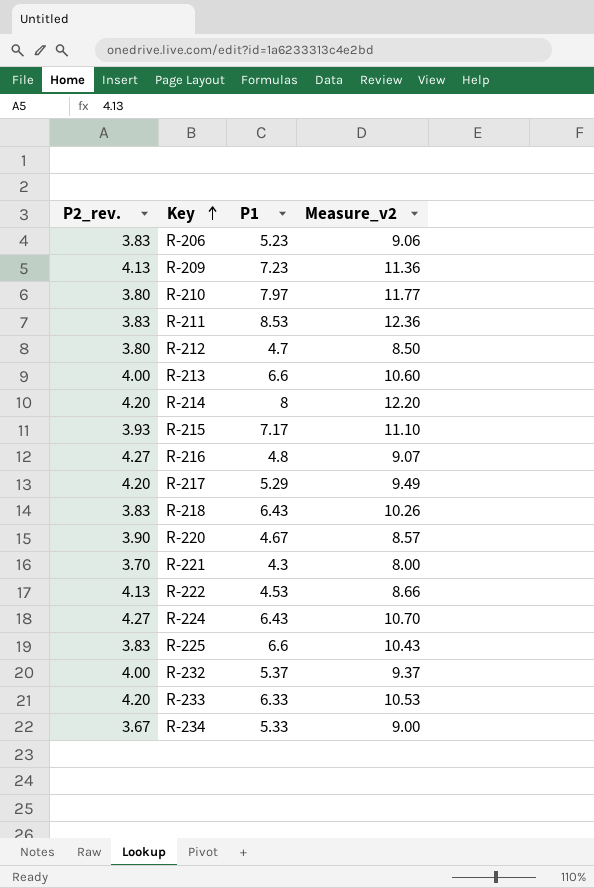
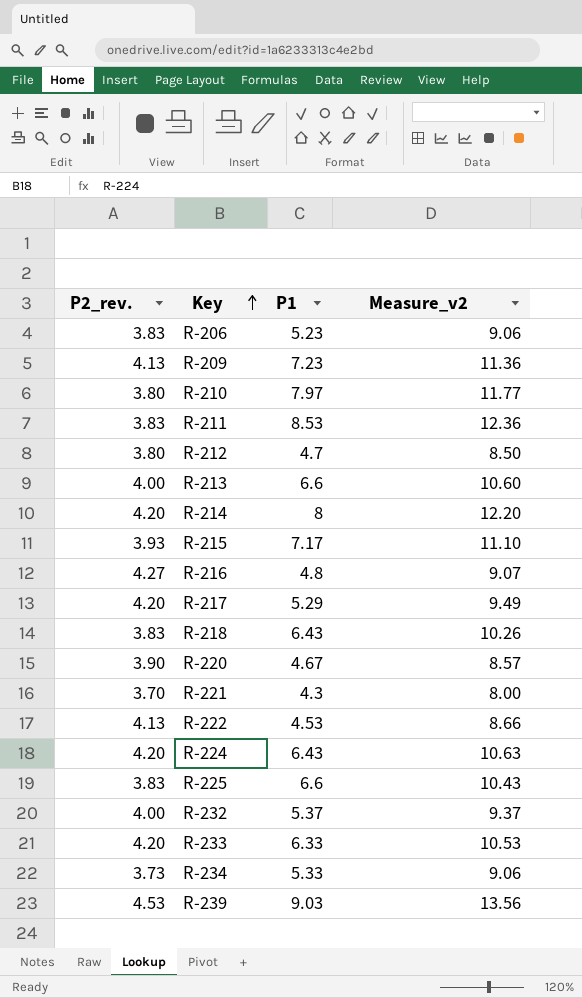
R-224 | P2_rev.: 4.27 -> 4.20
R-224 | Measure_v2: 10.70 -> 10.63
R-234 | P2_rev.: 3.67 -> 3.73
R-234 | Measure_v2: 9.00 -> 9.06
row R-239: none -> 4.53 | 9.03 | 13.56

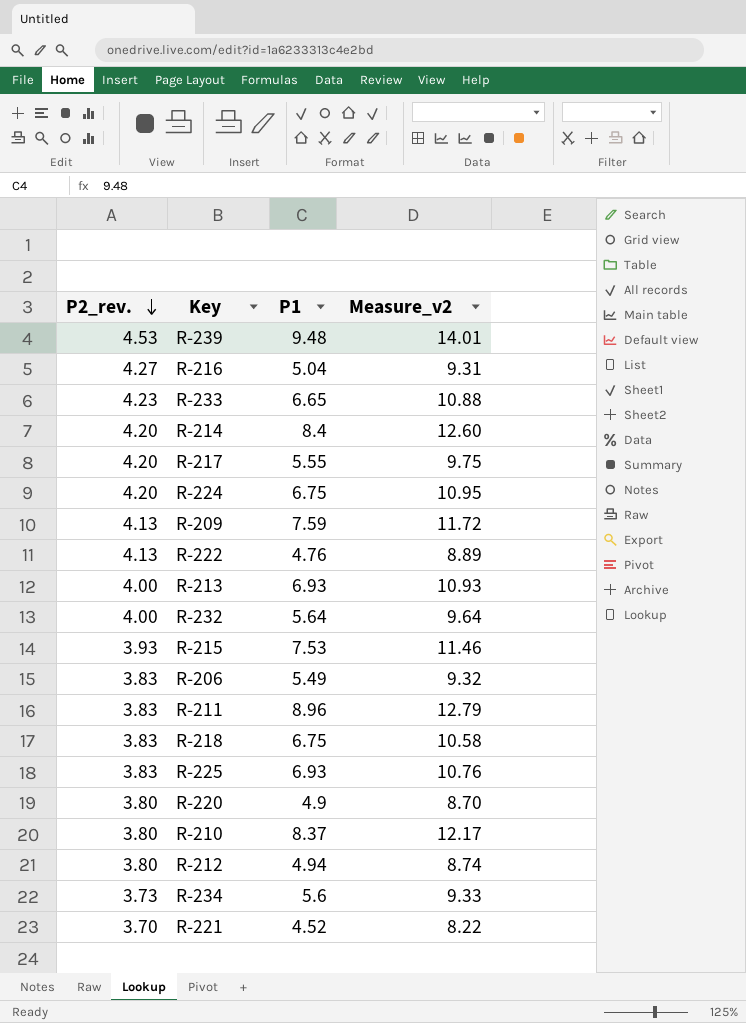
row order: Key ascending -> P2_rev. descending
R-239 | P1: 9.03 -> 9.48
R-239 | Measure_v2: 13.56 -> 14.01
R-216 | P1: 4.8 -> 5.04
R-216 | Measure_v2: 9.07 -> 9.31
R-233 | P2_rev.: 4.20 -> 4.23
R-233 | P1: 6.33 -> 6.65
R-233 | Measure_v2: 10.53 -> 10.88
R-214 | P1: 8 -> 8.4
R-214 | Measure_v2: 12.20 -> 12.60
R-217 | P1: 5.29 -> 5.55
R-217 | Measure_v2: 9.49 -> 9.75
R-224 | P1: 6.43 -> 6.75
R-224 | Measure_v2: 10.63 -> 10.95
R-209 | P1: 7.23 -> 7.59
R-209 | Measure_v2: 11.36 -> 11.72
R-222 | P1: 4.53 -> 4.76
R-222 | Measure_v2: 8.66 -> 8.89
R-213 | P1: 6.6 -> 6.93
R-213 | Measure_v2: 10.60 -> 10.93
R-232 | P1: 5.37 -> 5.64
R-232 | Measure_v2: 9.37 -> 9.64
R-215 | P1: 7.17 -> 7.53
R-215 | Measure_v2: 11.10 -> 11.46
R-206 | P1: 5.23 -> 5.49
R-206 | Measure_v2: 9.06 -> 9.32
R-211 | P1: 8.53 -> 8.96
R-211 | Measure_v2: 12.36 -> 12.79
R-218 | P1: 6.43 -> 6.75
R-218 | Measure_v2: 10.26 -> 10.58
R-225 | P1: 6.6 -> 6.93
R-225 | Measure_v2: 10.43 -> 10.76
R-220 | P2_rev.: 3.90 -> 3.80
R-220 | P1: 4.67 -> 4.9
R-220 | Measure_v2: 8.57 -> 8.70
R-210 | P1: 7.97 -> 8.37
R-210 | Measure_v2: 11.77 -> 12.17
R-212 | P1: 4.7 -> 4.94
R-212 | Measure_v2: 8.50 -> 8.74
R-234 | P1: 5.33 -> 5.6
R-234 | Measure_v2: 9.06 -> 9.33
R-221 | P1: 4.3 -> 4.52
R-221 | Measure_v2: 8.00 -> 8.22

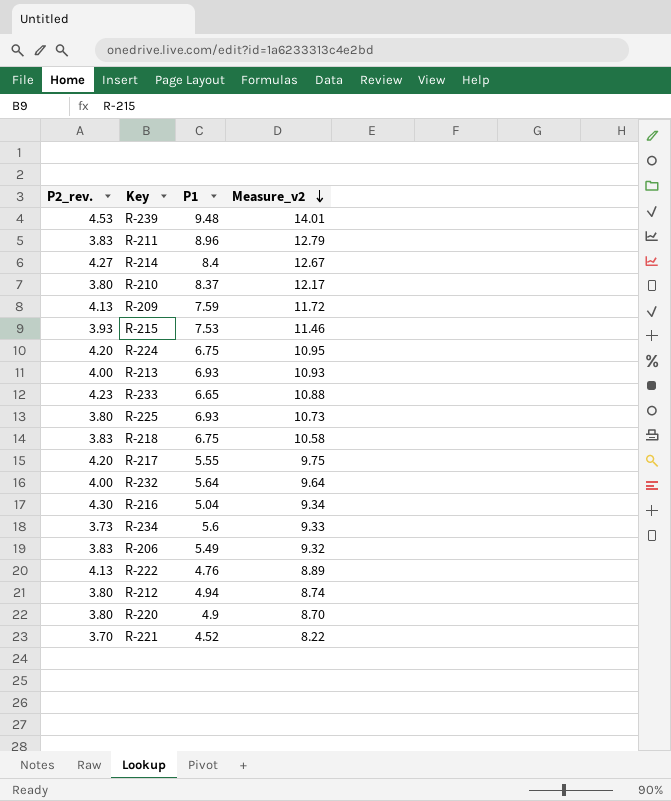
row order: P2_rev. descending -> Measure_v2 descending
R-214 | P2_rev.: 4.20 -> 4.27
R-214 | Measure_v2: 12.60 -> 12.67
R-225 | P2_rev.: 3.83 -> 3.80
R-225 | Measure_v2: 10.76 -> 10.73
R-216 | P2_rev.: 4.27 -> 4.30
R-216 | Measure_v2: 9.31 -> 9.34

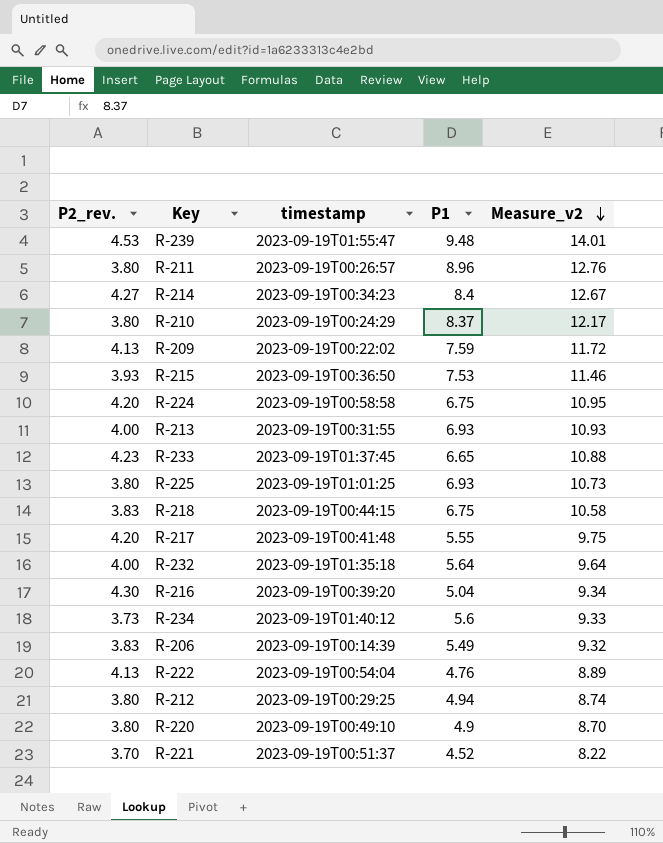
column timestamp | position: none -> 3
R-211 | P2_rev.: 3.83 -> 3.80
R-211 | Measure_v2: 12.79 -> 12.76

